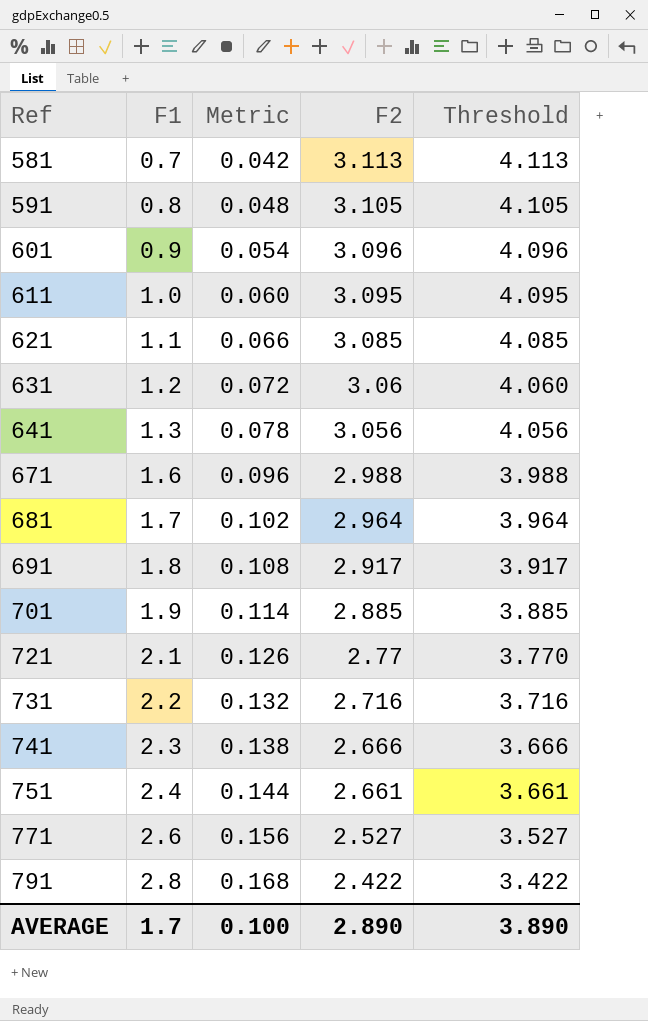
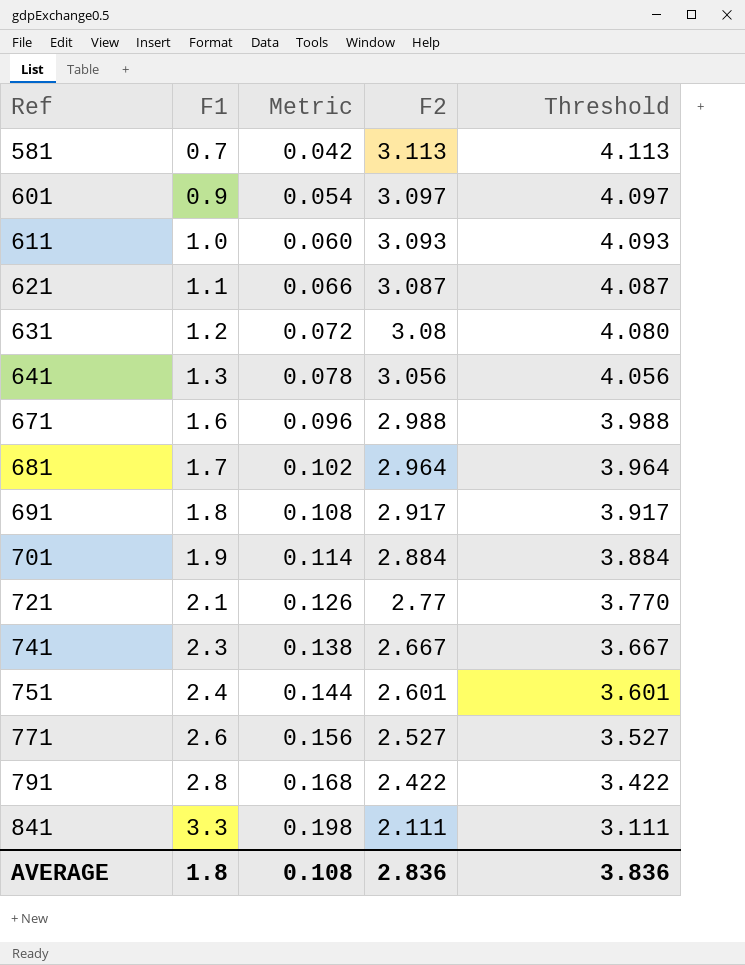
row 591: 0.8 | 0.048 | 3.105 | 4.105 -> none
row 731: 2.2 | 0.132 | 2.716 | 3.716 -> none
601 | F2: 3.096 -> 3.097
601 | Threshold: 4.096 -> 4.097
611 | F2: 3.095 -> 3.093
611 | Threshold: 4.095 -> 4.093
621 | F2: 3.085 -> 3.087
621 | Threshold: 4.085 -> 4.087
631 | F2: 3.06 -> 3.08
631 | Threshold: 4.060 -> 4.080
701 | F2: 2.885 -> 2.884
701 | Threshold: 3.885 -> 3.884
741 | F2: 2.666 -> 2.667
741 | Threshold: 3.666 -> 3.667
751 | F2: 2.661 -> 2.601
751 | Threshold: 3.661 -> 3.601
row 841: none -> 3.3 | 0.198 | 2.111 | 3.111
AVERAGE | F1: 1.7 -> 1.8
AVERAGE | Metric: 0.100 -> 0.108
AVERAGE | F2: 2.890 -> 2.836
AVERAGE | Threshold: 3.890 -> 3.836

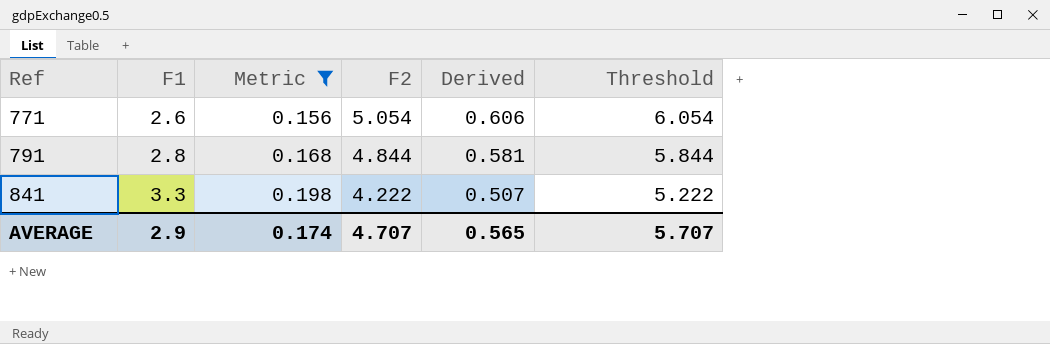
filter: none -> Metric >= 0.156
column Derived | formula: none -> [F2] * 0.12
771 | F2: 2.527 -> 5.054
771 | Threshold: 3.527 -> 6.054
791 | F2: 2.422 -> 4.844
791 | Threshold: 3.422 -> 5.844
841 | F2: 2.111 -> 4.222
841 | Threshold: 3.111 -> 5.222
AVERAGE | F1: 1.8 -> 2.9
AVERAGE | Metric: 0.108 -> 0.174
AVERAGE | F2: 2.836 -> 4.707
AVERAGE | Threshold: 3.836 -> 5.707

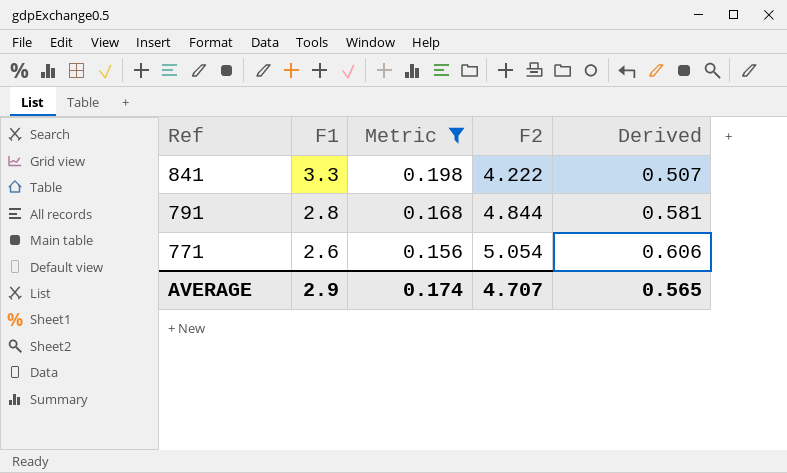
row order: Ref ascending -> Ref descending
column Threshold | formula: [F2] + 1 -> none

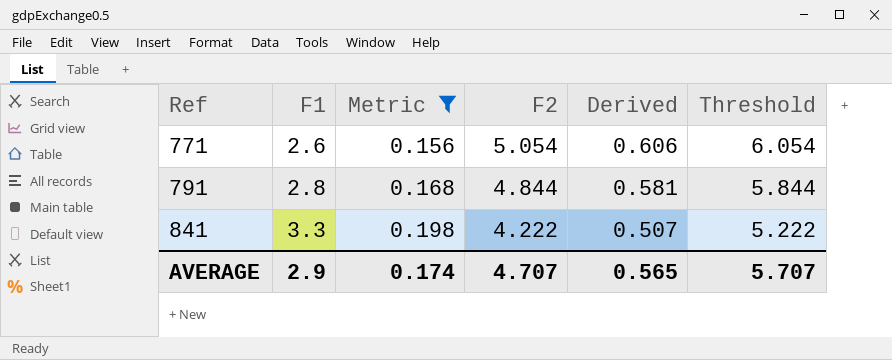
row order: Ref descending -> Ref ascending
column Threshold | formula: none -> [F2] + 1

